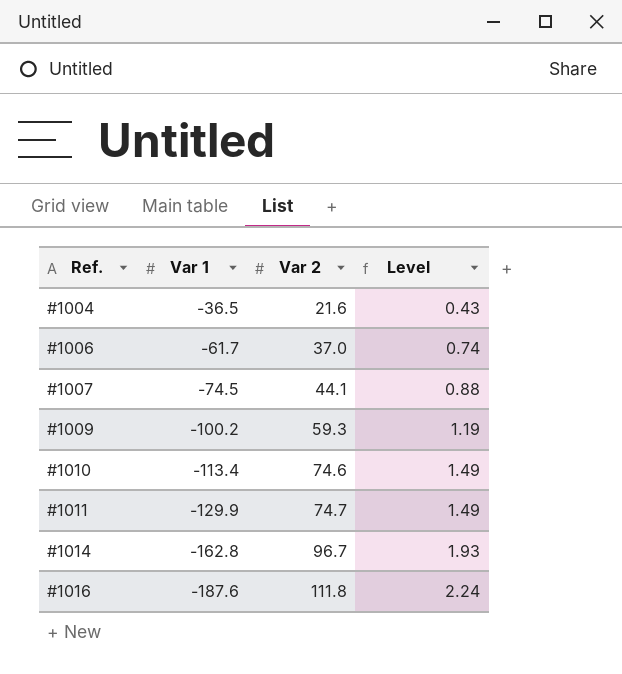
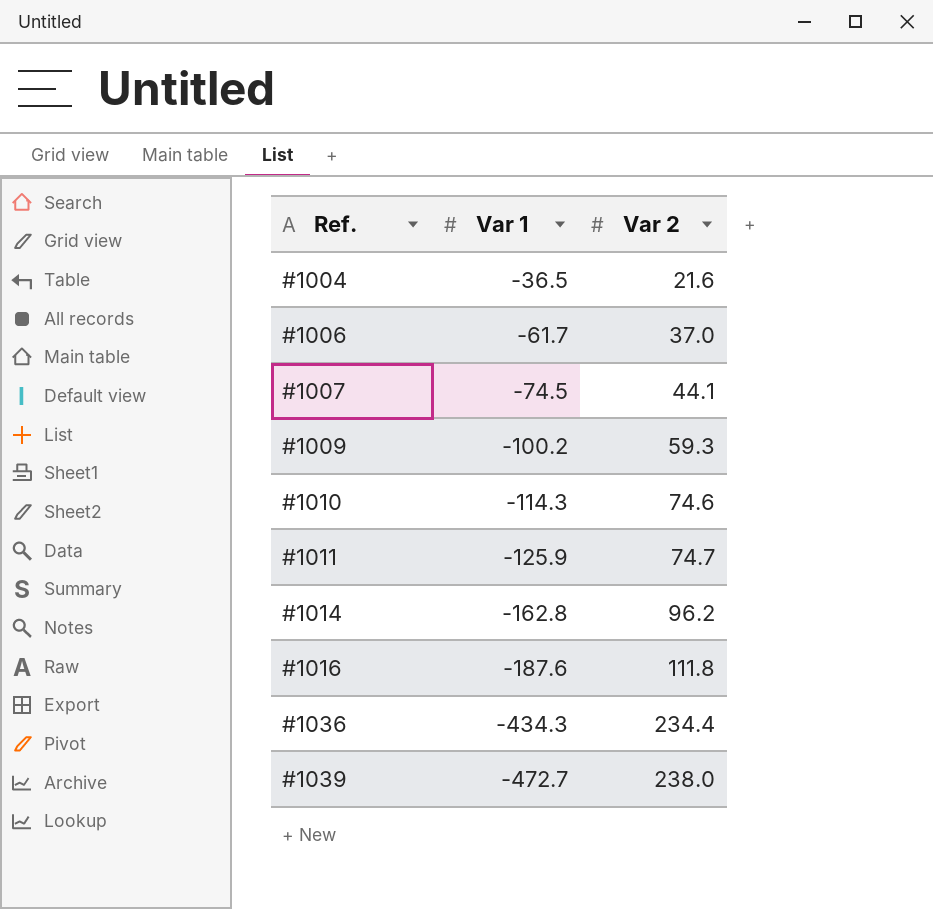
column Level | formula: [Var 2] * 0.02 -> none
#1010 | Var 1: -113.4 -> -114.3
#1011 | Var 1: -129.9 -> -125.9
#1014 | Var 2: 96.7 -> 96.2
row #1036: none -> -434.3 | 234.4
row #1039: none -> -472.7 | 238.0

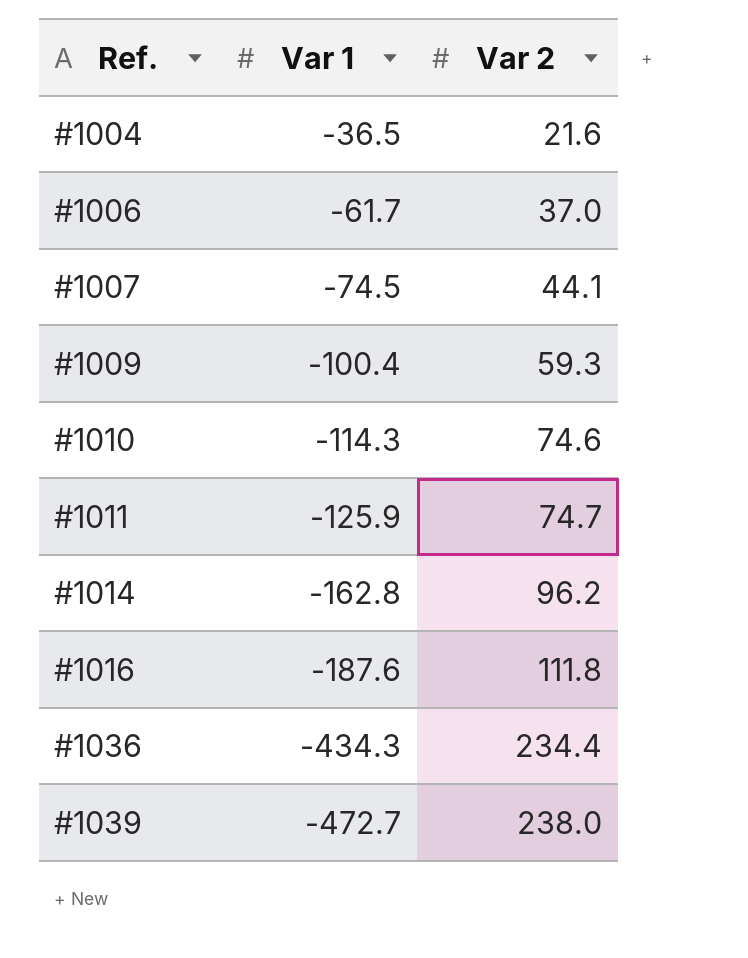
#1009 | Var 1: -100.2 -> -100.4

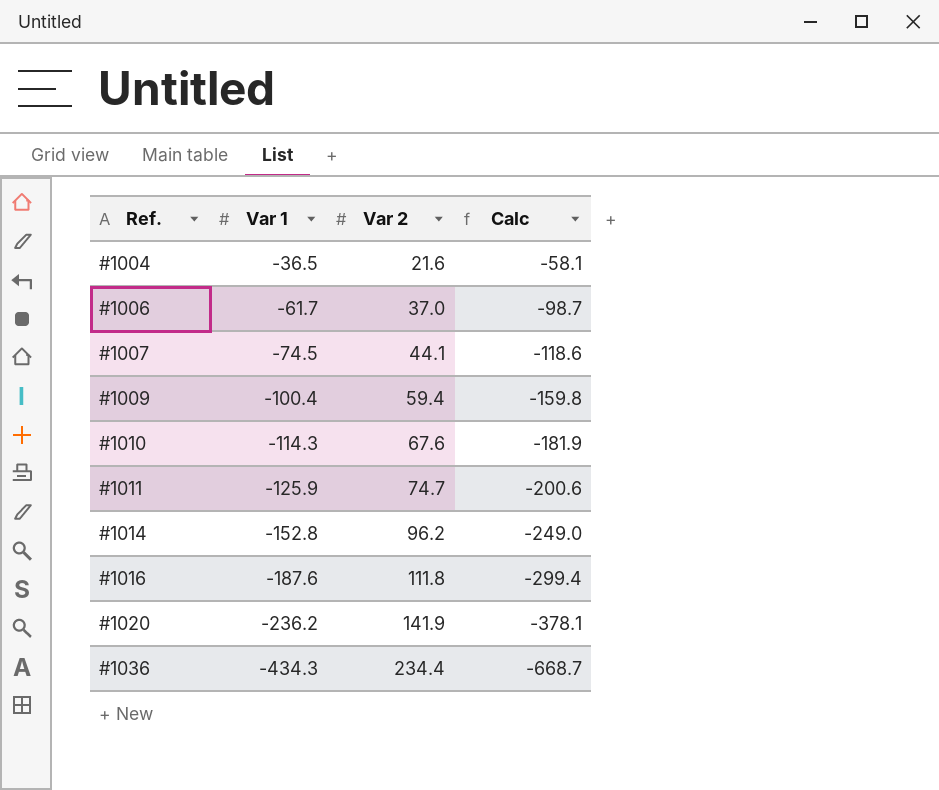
column Calc | formula: none -> [Var 1] - [Var 2]
row #1039: -472.7 | 238.0 -> none
#1009 | Var 2: 59.3 -> 59.4
#1010 | Var 2: 74.6 -> 67.6
#1014 | Var 1: -162.8 -> -152.8
row #1020: none -> -236.2 | 141.9 | -378.1

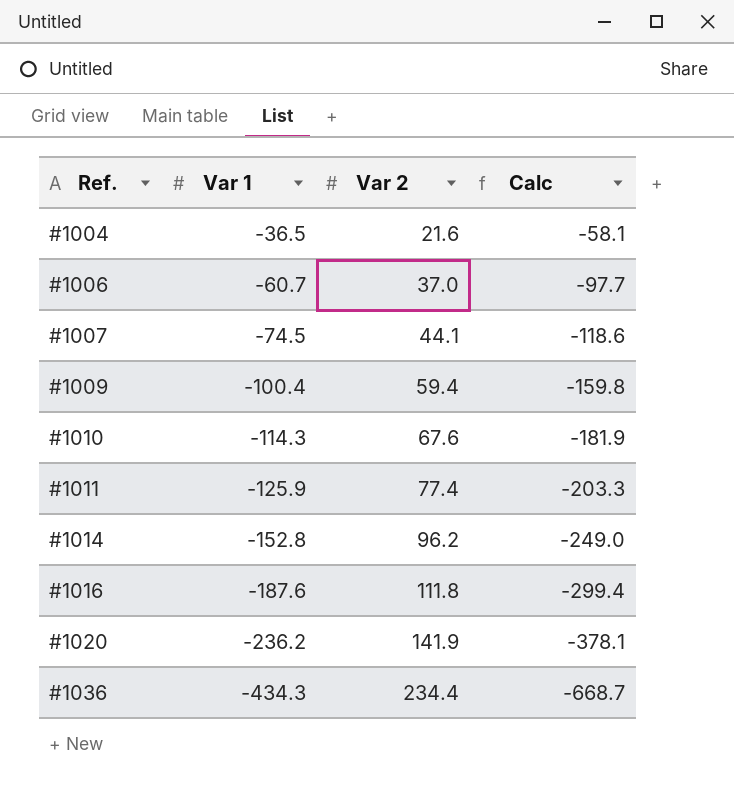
#1006 | Var 1: -61.7 -> -60.7
#1006 | Calc: -98.7 -> -97.7
#1011 | Var 2: 74.7 -> 77.4
#1011 | Calc: -200.6 -> -203.3

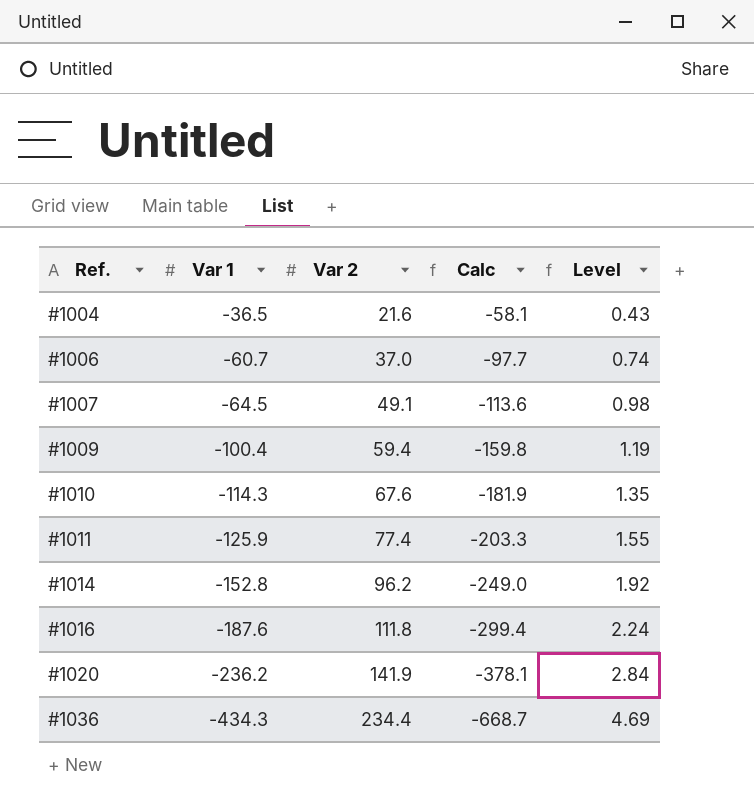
column Level | formula: none -> [Var 2] * 0.02
#1007 | Var 1: -74.5 -> -64.5
#1007 | Var 2: 44.1 -> 49.1
#1007 | Calc: -118.6 -> -113.6

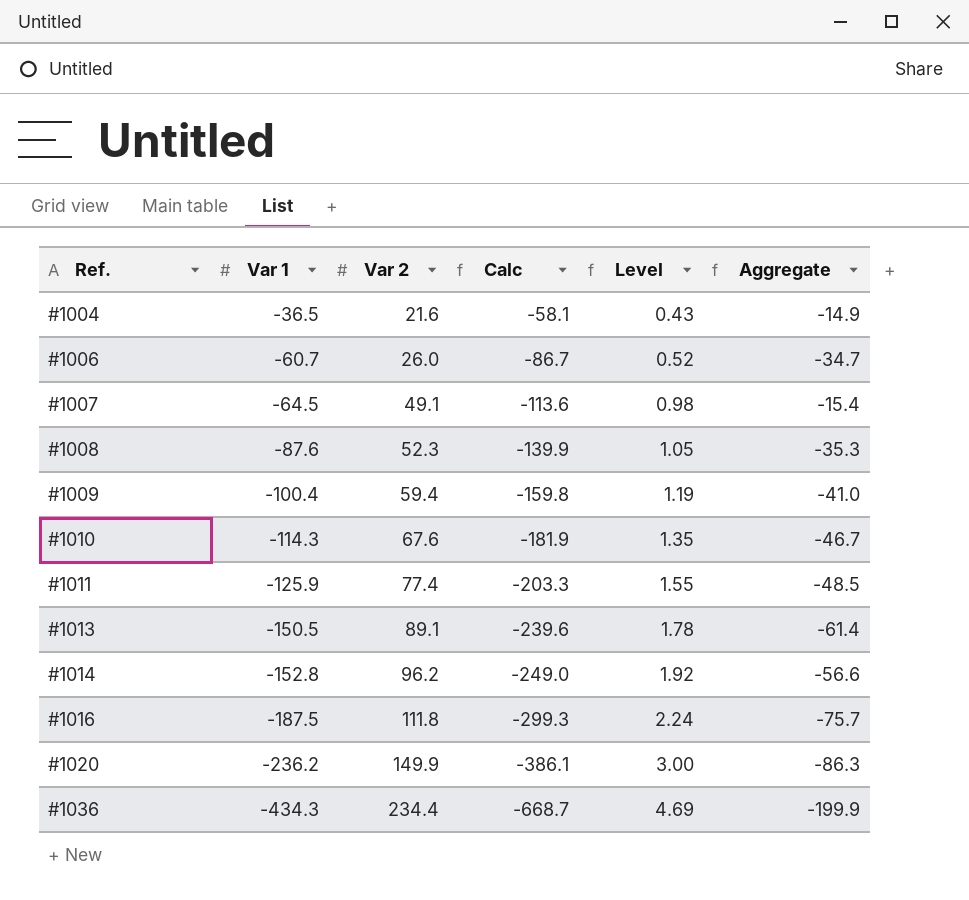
column Aggregate | formula: none -> [Var 1] + [Var 2]
#1006 | Var 2: 37.0 -> 26.0
#1006 | Calc: -97.7 -> -86.7
#1006 | Level: 0.74 -> 0.52
row #1008: none -> -87.6 | 52.3 | -139.9 | 1.05 | -35.3
row #1013: none -> -150.5 | 89.1 | -239.6 | 1.78 | -61.4
#1016 | Var 1: -187.6 -> -187.5
#1016 | Calc: -299.4 -> -299.3
#1020 | Var 2: 141.9 -> 149.9
#1020 | Calc: -378.1 -> -386.1
#1020 | Level: 2.84 -> 3.00

